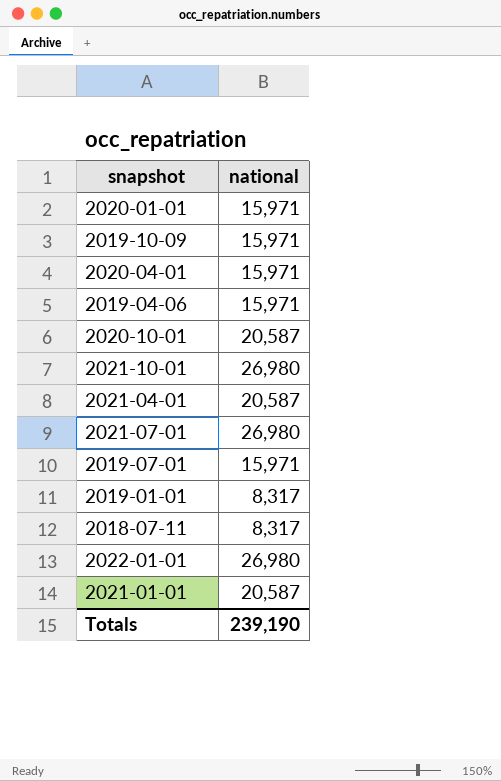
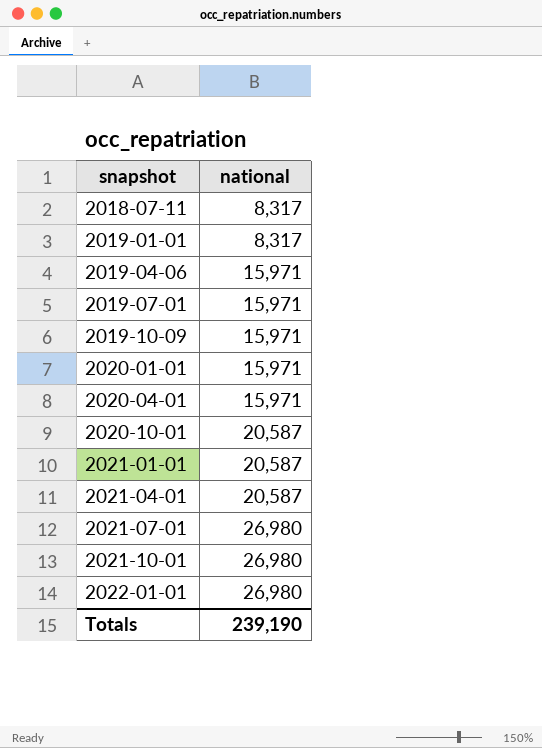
row order: none -> snapshot ascending

